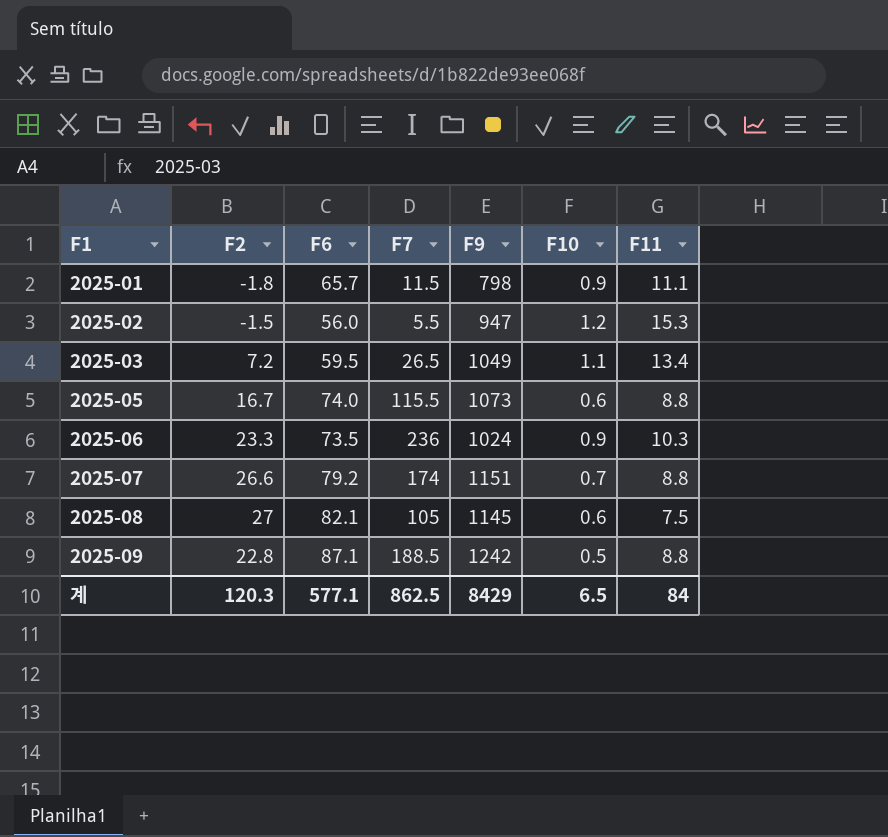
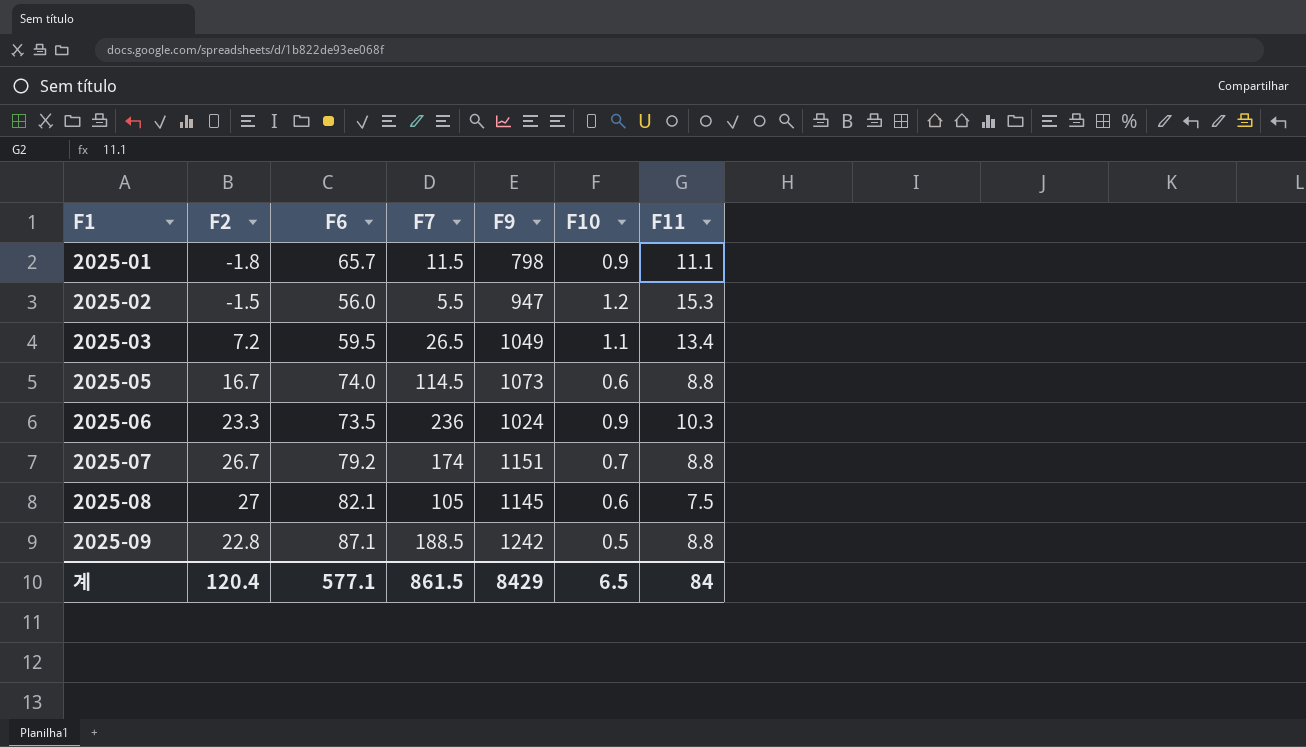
2025-05 | F7: 115.5 -> 114.5
2025-07 | F2: 26.6 -> 26.7
계 | F2: 120.3 -> 120.4
계 | F7: 862.5 -> 861.5

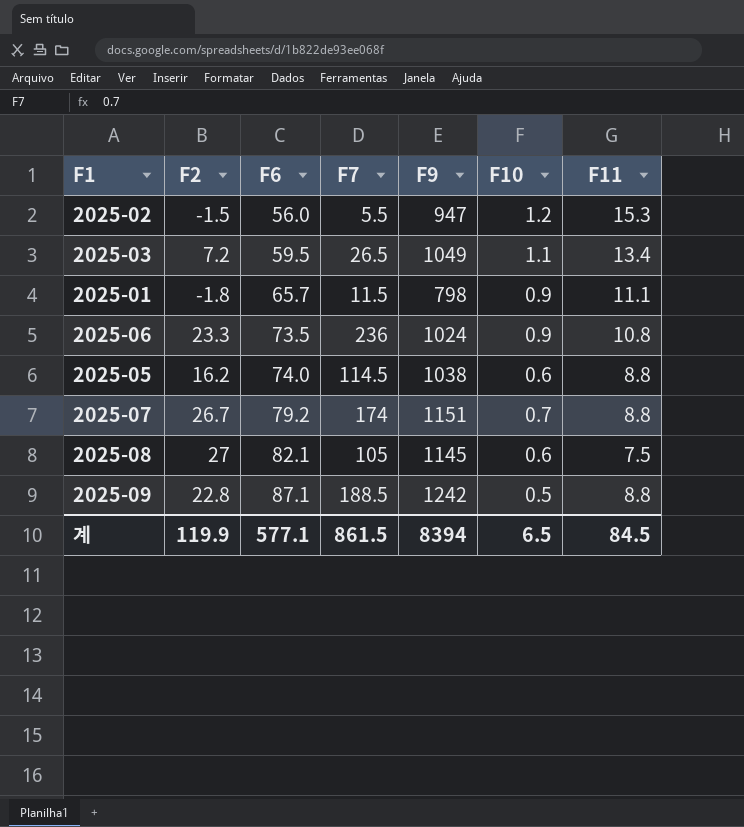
row order: F1 ascending -> F6 ascending
2025-06 | F11: 10.3 -> 10.8
2025-05 | F2: 16.7 -> 16.2
2025-05 | F9: 1073 -> 1038
계 | F2: 120.4 -> 119.9
계 | F9: 8429 -> 8394
계 | F11: 84 -> 84.5

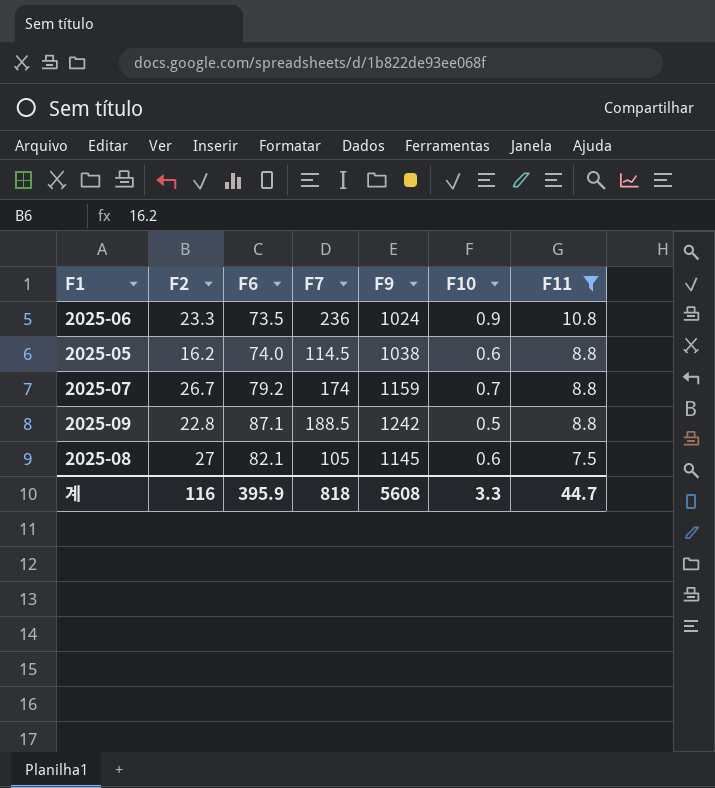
filter: none -> F11 <= 10.8
row order: F6 ascending -> F11 descending
2025-07 | F9: 1151 -> 1159
계 | F2: 119.9 -> 116
계 | F6: 577.1 -> 395.9
계 | F7: 861.5 -> 818
계 | F9: 8394 -> 5608
계 | F10: 6.5 -> 3.3
계 | F11: 84.5 -> 44.7

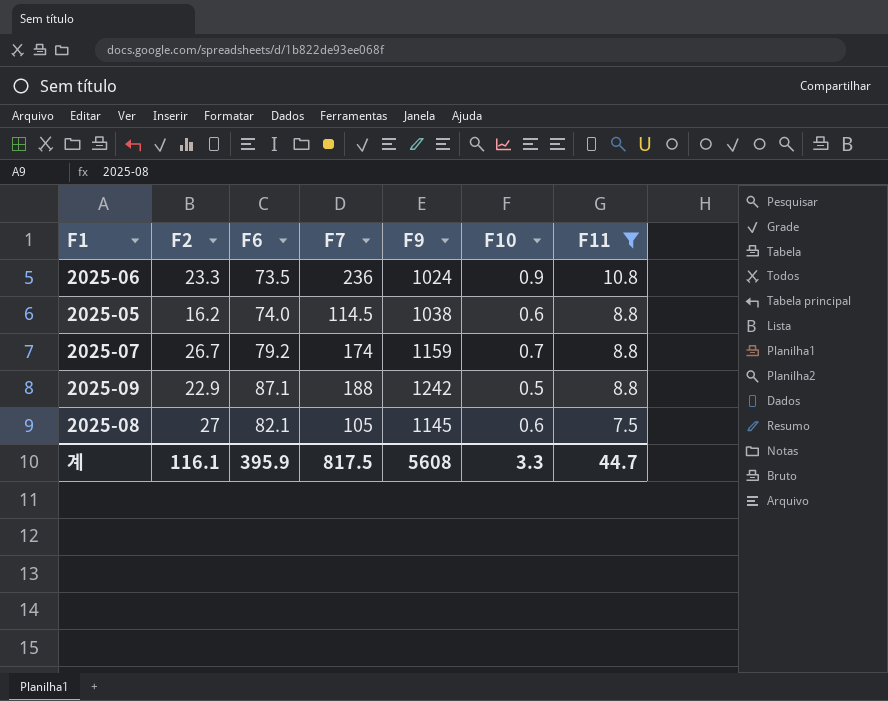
2025-09 | F2: 22.8 -> 22.9
2025-09 | F7: 188.5 -> 188
계 | F2: 116 -> 116.1
계 | F7: 818 -> 817.5

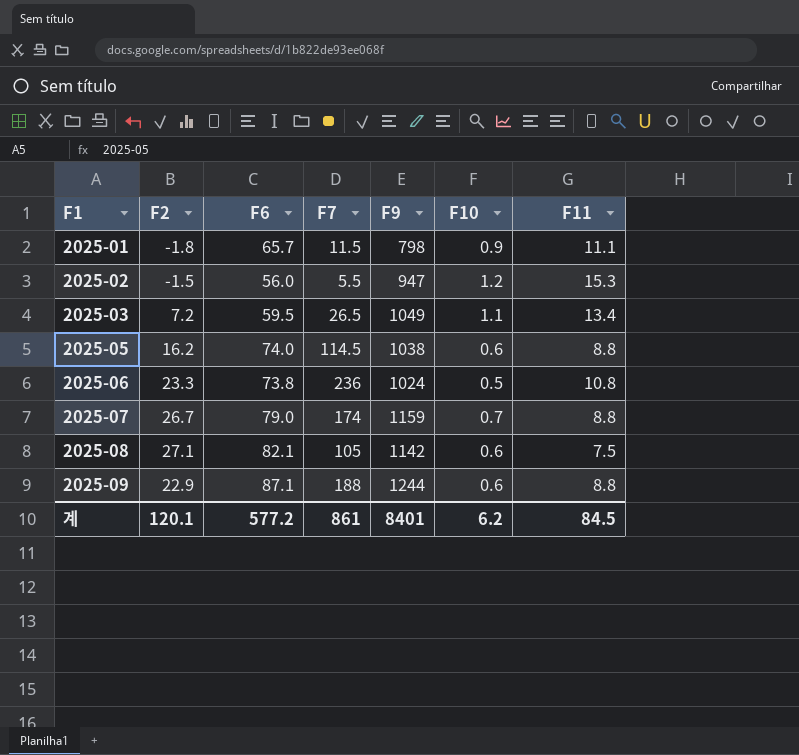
filter: F11 <= 10.8 -> none
row order: F11 descending -> F1 ascending
2025-06 | F6: 73.5 -> 73.8
2025-06 | F10: 0.9 -> 0.5
2025-07 | F6: 79.2 -> 79.0
2025-08 | F2: 27 -> 27.1
2025-08 | F9: 1145 -> 1142
2025-09 | F9: 1242 -> 1244
2025-09 | F10: 0.5 -> 0.6
계 | F2: 116.1 -> 120.1
계 | F6: 395.9 -> 577.2
계 | F7: 817.5 -> 861
계 | F9: 5608 -> 8401
계 | F10: 3.3 -> 6.2
계 | F11: 44.7 -> 84.5

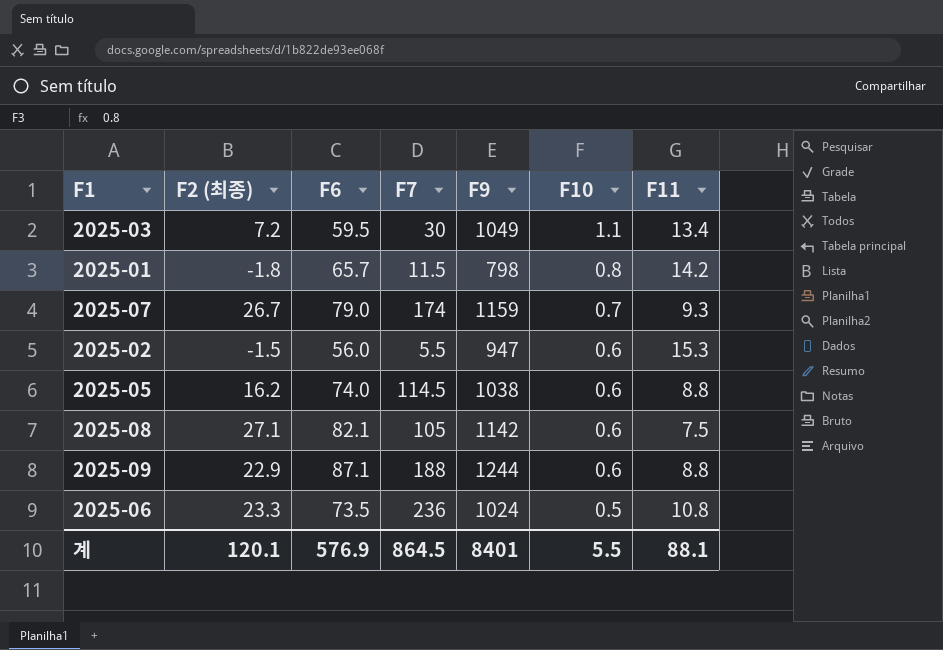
row order: F1 ascending -> F10 descending
column name: F2 -> F2 (최종)
2025-03 | F7: 26.5 -> 30
2025-01 | F10: 0.9 -> 0.8
2025-01 | F11: 11.1 -> 14.2
2025-07 | F11: 8.8 -> 9.3
2025-02 | F10: 1.2 -> 0.6
2025-06 | F6: 73.8 -> 73.5
계 | F6: 577.2 -> 576.9
계 | F7: 861 -> 864.5
계 | F10: 6.2 -> 5.5
계 | F11: 84.5 -> 88.1

